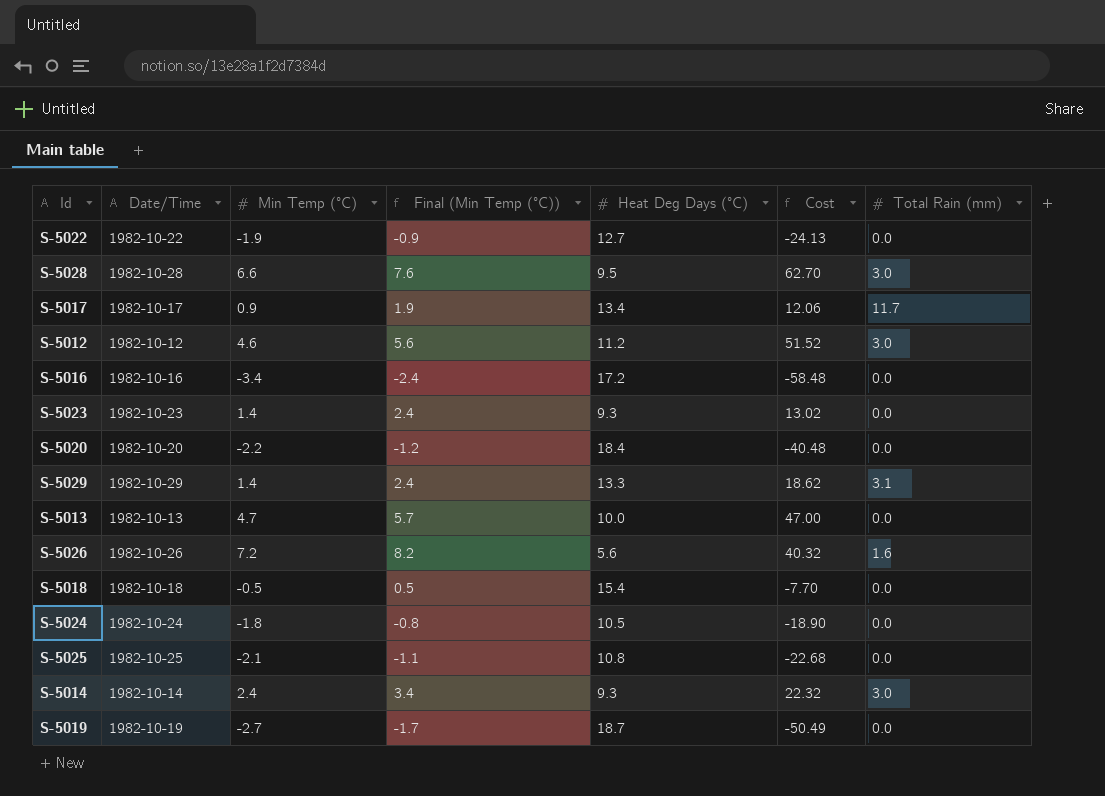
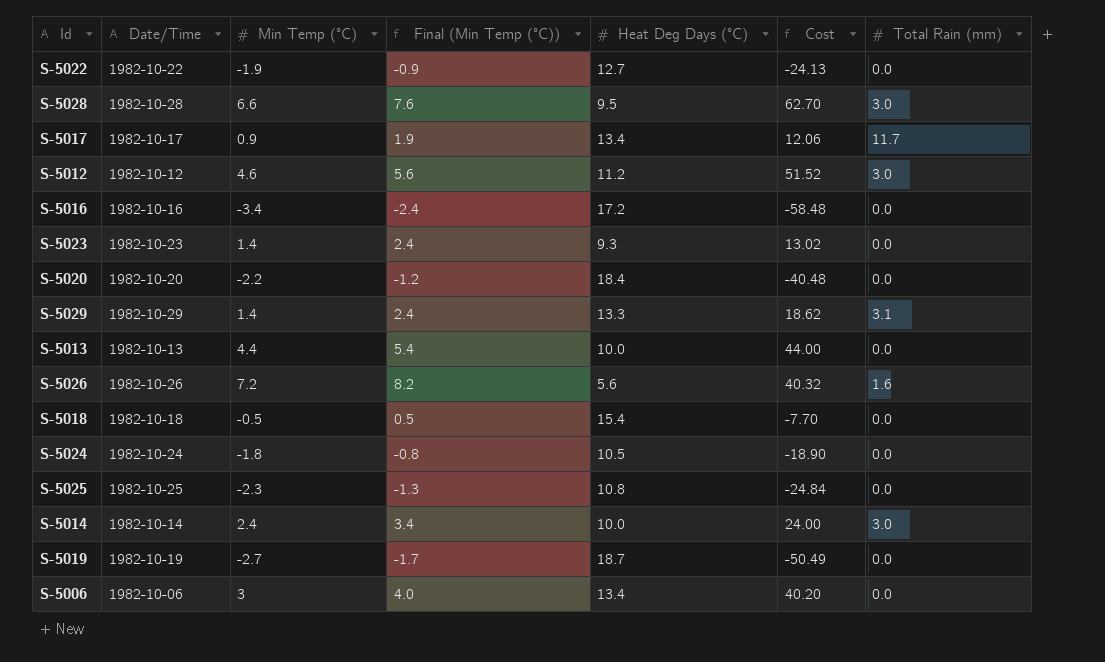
S-5013 | Min Temp (°C): 4.7 -> 4.4
S-5013 | Final (Min Temp (°C)): 5.7 -> 5.4
S-5013 | Cost: 47.00 -> 44.00
S-5025 | Min Temp (°C): -2.1 -> -2.3
S-5025 | Final (Min Temp (°C)): -1.1 -> -1.3
S-5025 | Cost: -22.68 -> -24.84
S-5014 | Heat Deg Days (°C): 9.3 -> 10.0
S-5014 | Cost: 22.32 -> 24.00
row S-5006: none -> 1982-10-06 | 3 | 4.0 | 13.4 | 40.20 | 0.0

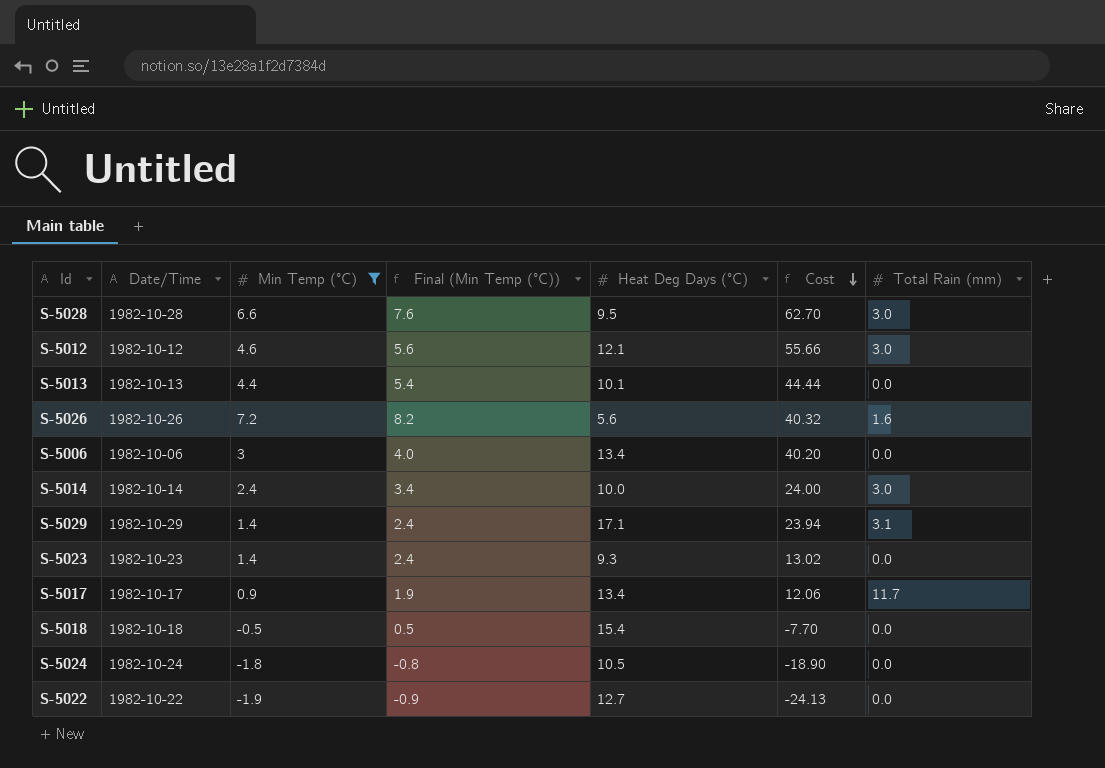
filter: none -> Min Temp (°C) >= -1.9
row order: none -> Cost descending
S-5012 | Heat Deg Days (°C): 11.2 -> 12.1
S-5012 | Cost: 51.52 -> 55.66
S-5013 | Heat Deg Days (°C): 10.0 -> 10.1
S-5013 | Cost: 44.00 -> 44.44
S-5029 | Heat Deg Days (°C): 13.3 -> 17.1
S-5029 | Cost: 18.62 -> 23.94

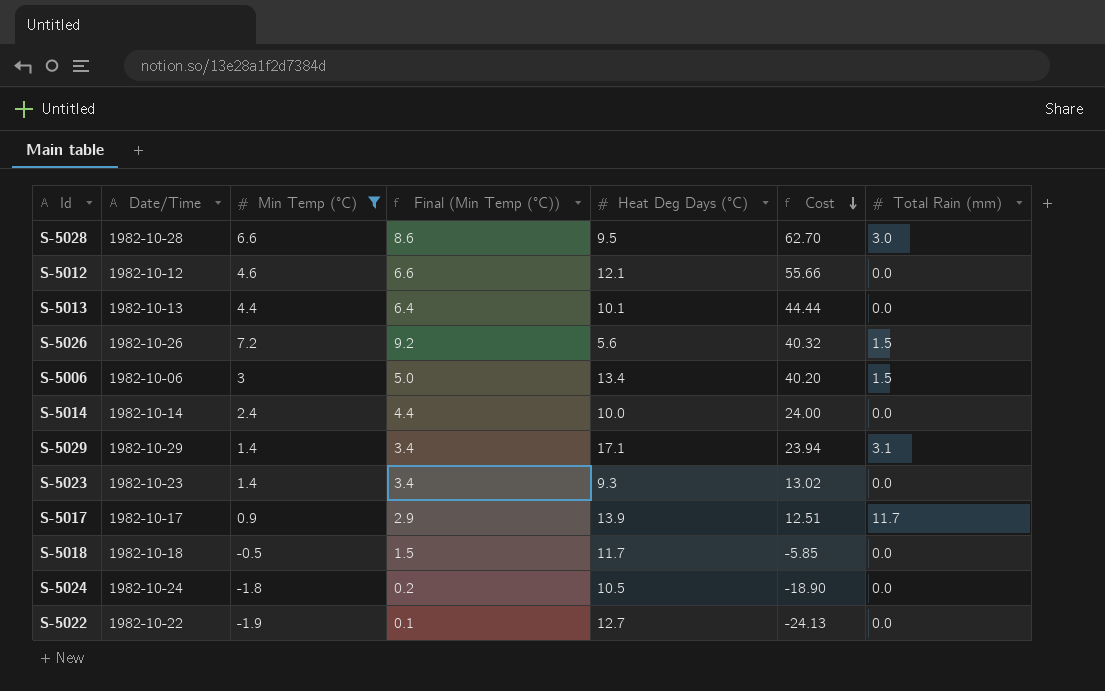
column Final (Min Temp (°C)) | formula: [Min Temp (°C)] + 1 -> [Min Temp (°C)] + 2
S-5012 | Total Rain (mm): 3.0 -> 0.0
S-5026 | Total Rain (mm): 1.6 -> 1.5
S-5006 | Total Rain (mm): 0.0 -> 1.5
S-5014 | Total Rain (mm): 3.0 -> 0.0
S-5017 | Heat Deg Days (°C): 13.4 -> 13.9
S-5017 | Cost: 12.06 -> 12.51
S-5018 | Heat Deg Days (°C): 15.4 -> 11.7
S-5018 | Cost: -7.70 -> -5.85

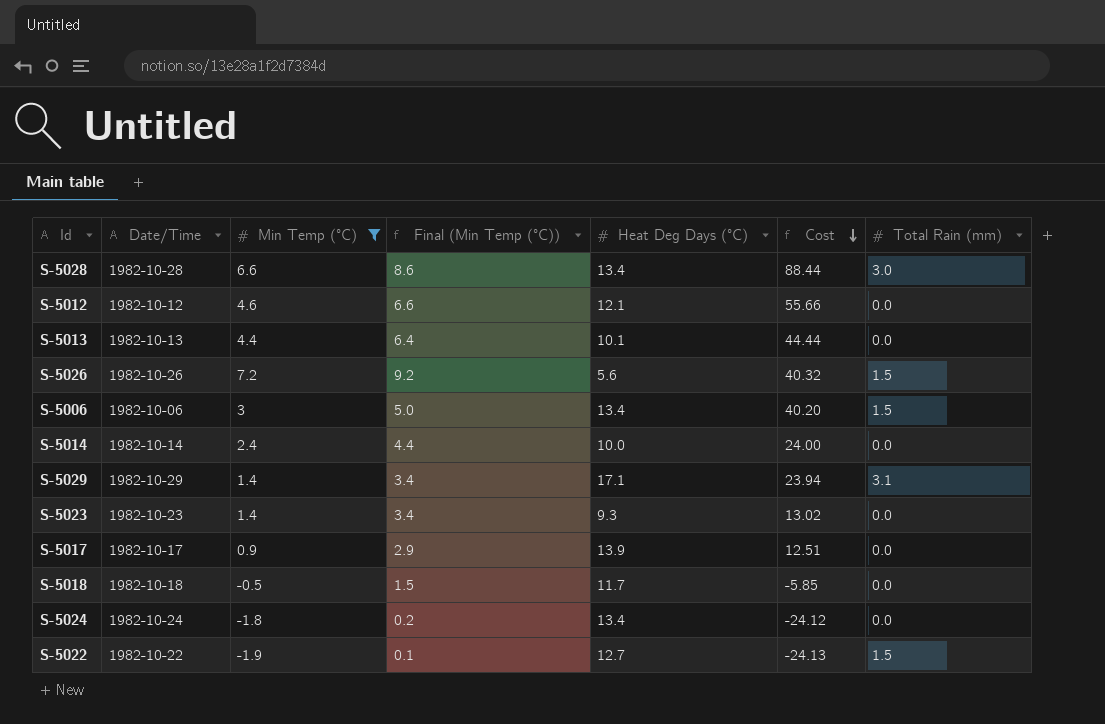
S-5028 | Heat Deg Days (°C): 9.5 -> 13.4
S-5028 | Cost: 62.70 -> 88.44
S-5017 | Total Rain (mm): 11.7 -> 0.0
S-5024 | Heat Deg Days (°C): 10.5 -> 13.4
S-5024 | Cost: -18.90 -> -24.12
S-5022 | Total Rain (mm): 0.0 -> 1.5

